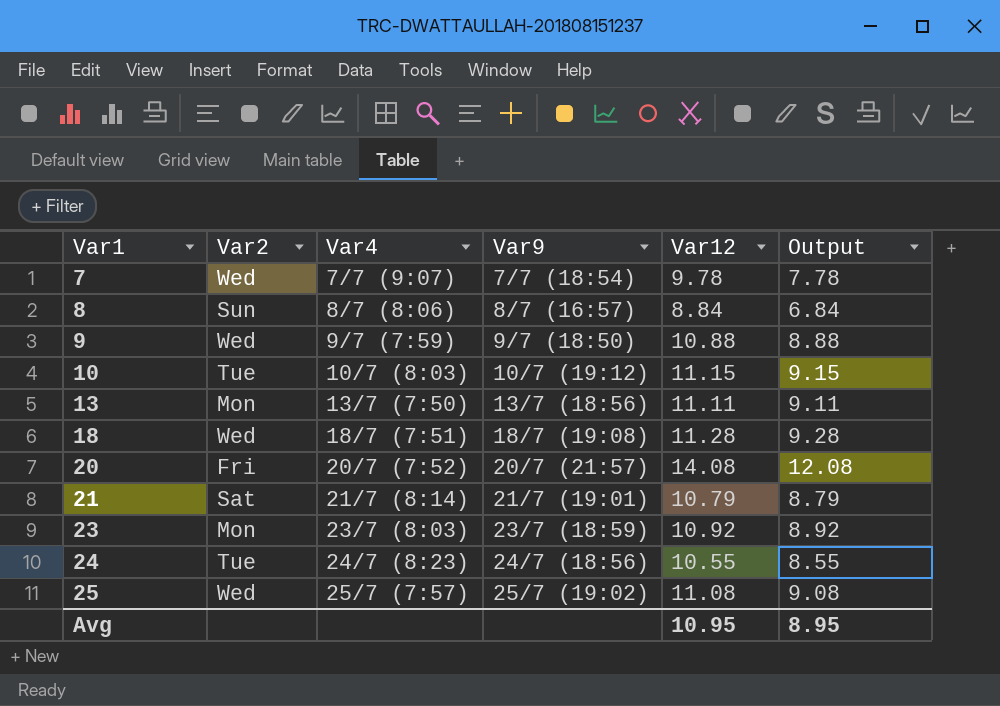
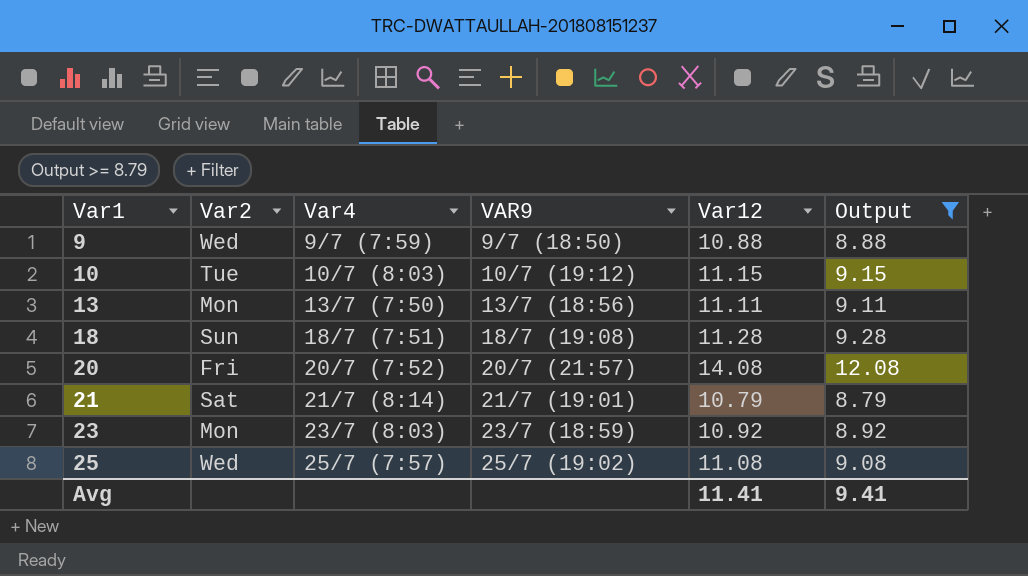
filter: none -> Output >= 8.79
column name: Var9 -> VAR9
18 | Var2: Wed -> Sun
Avg | Var12: 10.95 -> 11.41
Avg | Output: 8.95 -> 9.41

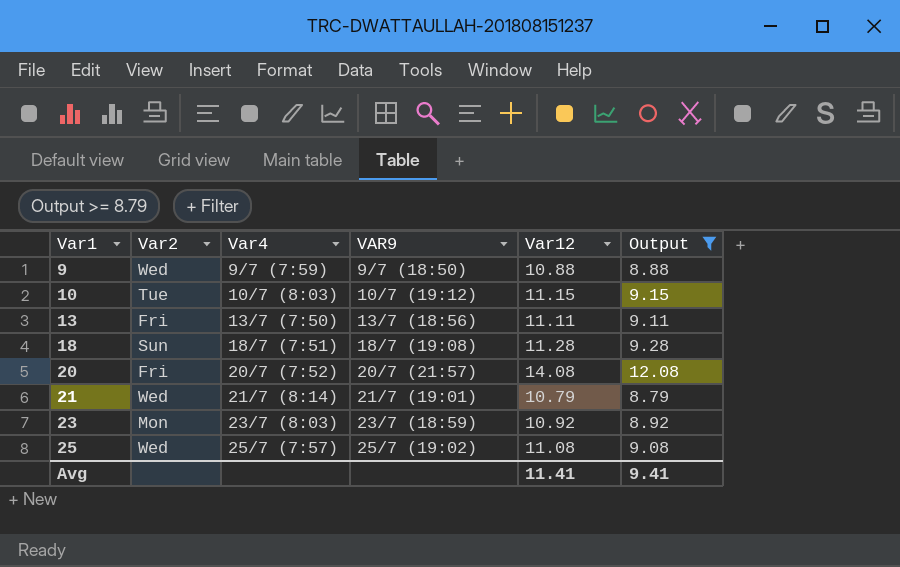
13 | Var2: Mon -> Fri
21 | Var2: Sat -> Wed

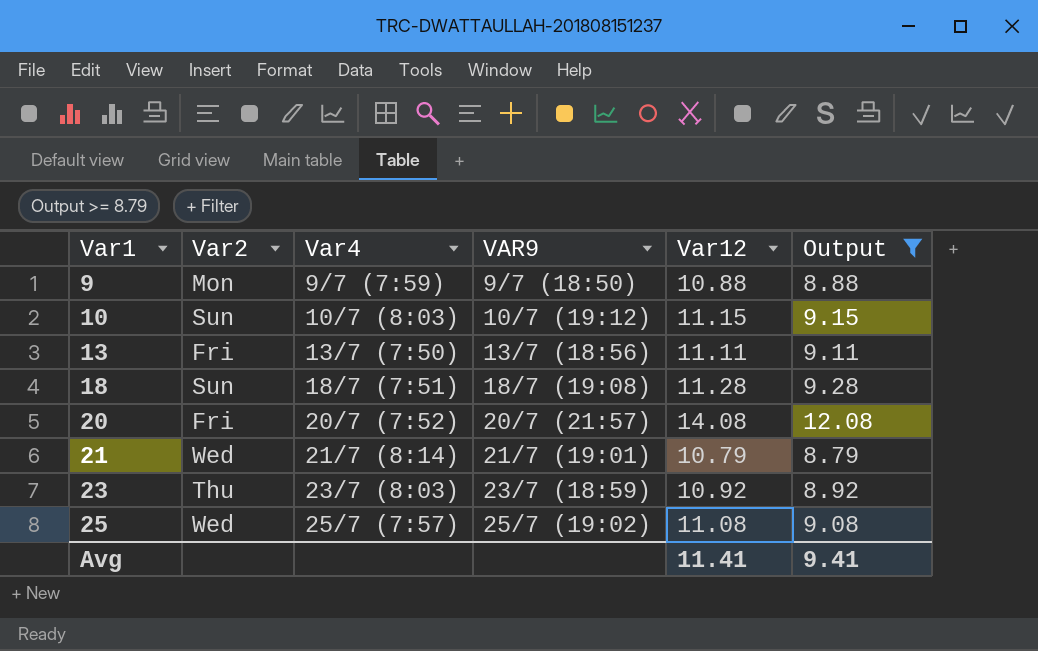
9 | Var2: Wed -> Mon
10 | Var2: Tue -> Sun
23 | Var2: Mon -> Thu

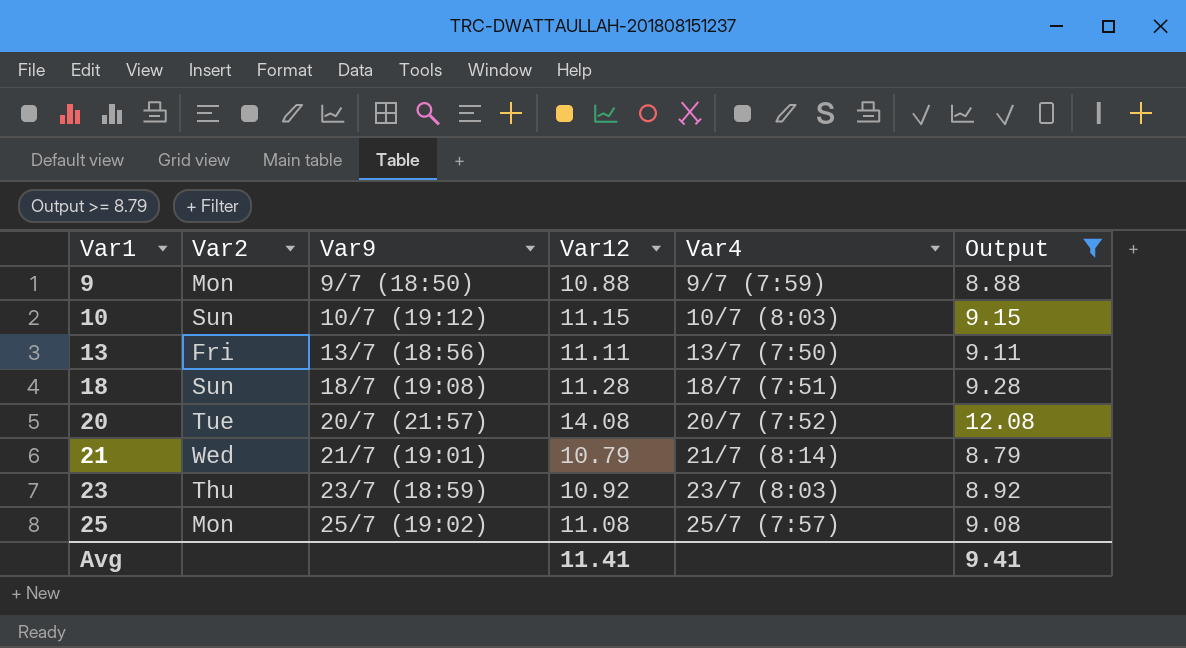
column name: VAR9 -> Var9
column Var4 | position: 3 -> 5
20 | Var2: Fri -> Tue
25 | Var2: Wed -> Mon

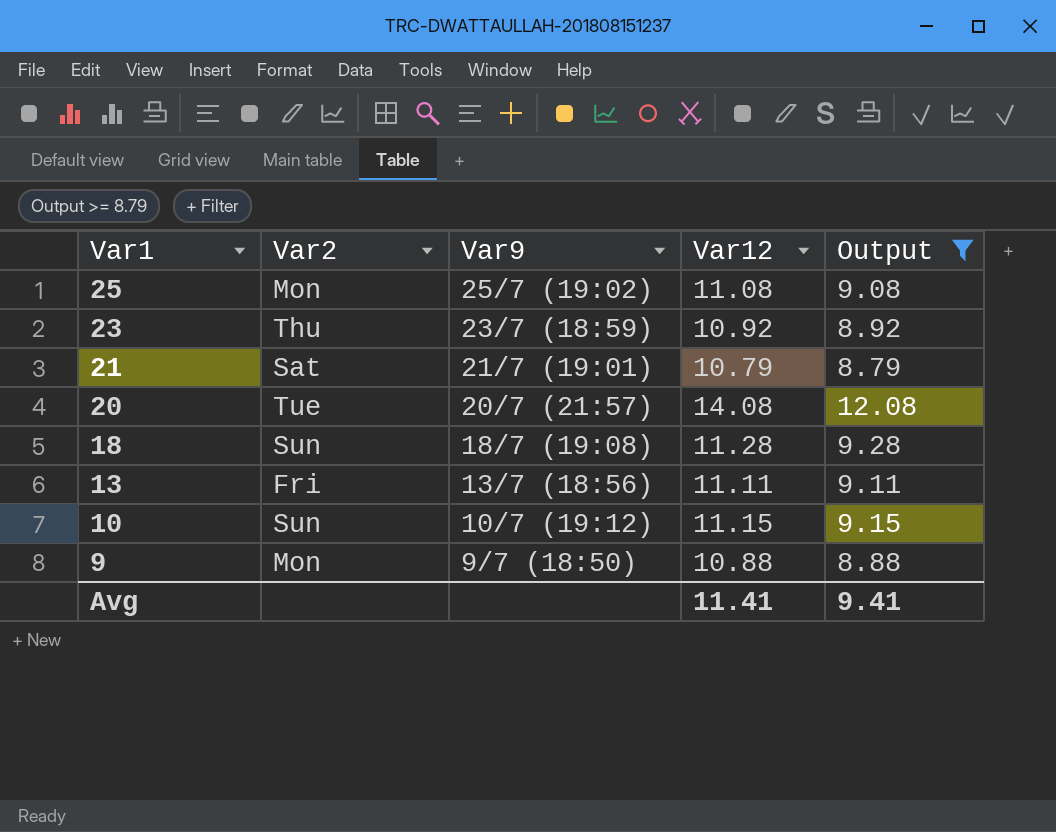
row order: Var1 ascending -> Var1 descending
column Var4 | position: 5 -> none
21 | Var2: Wed -> Sat

